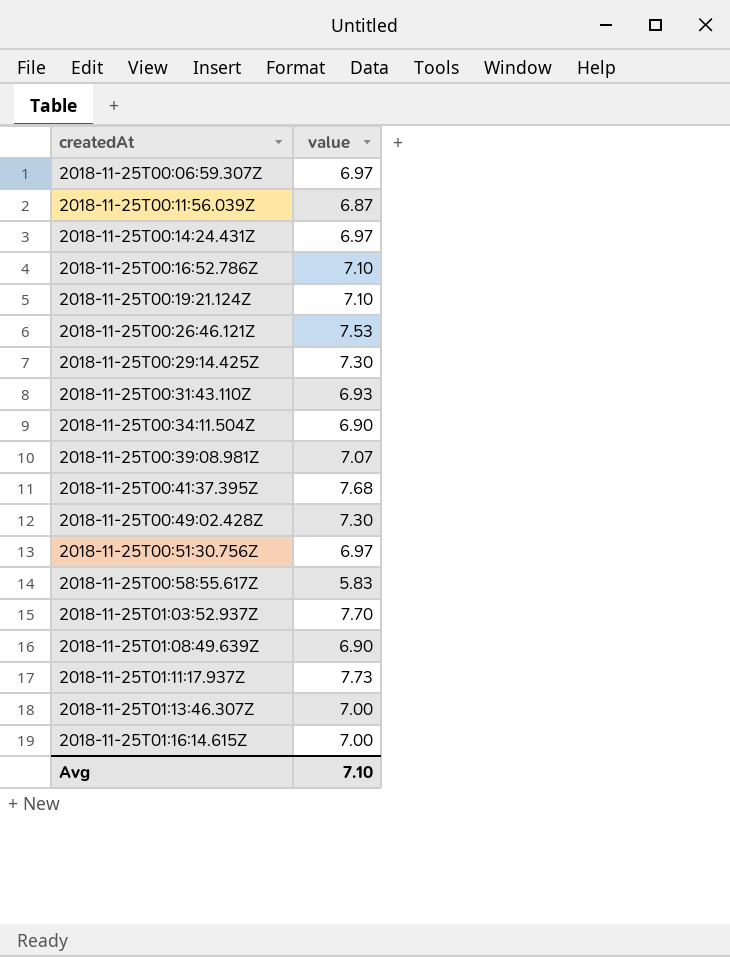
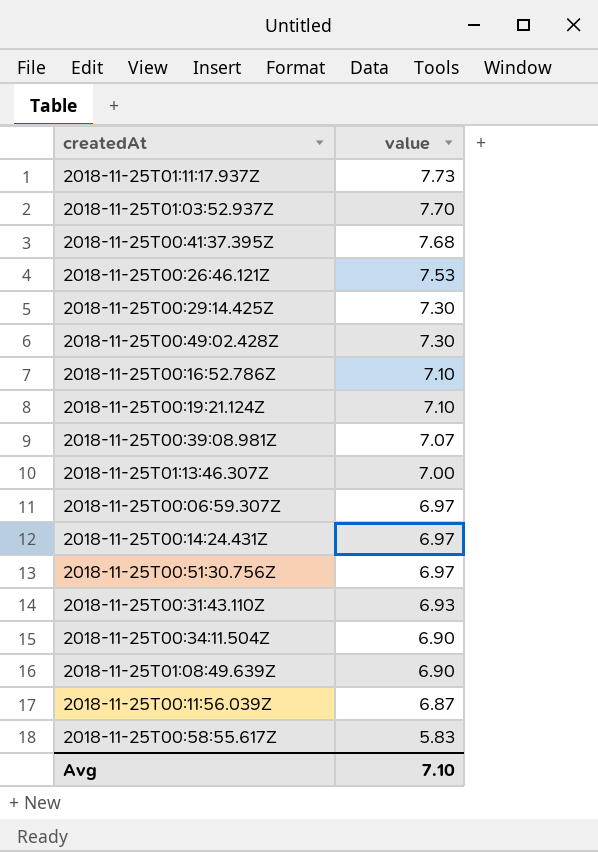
row order: createdAt ascending -> value descending
row 2018-11-25T01:16:14.615Z: 7.00 -> none

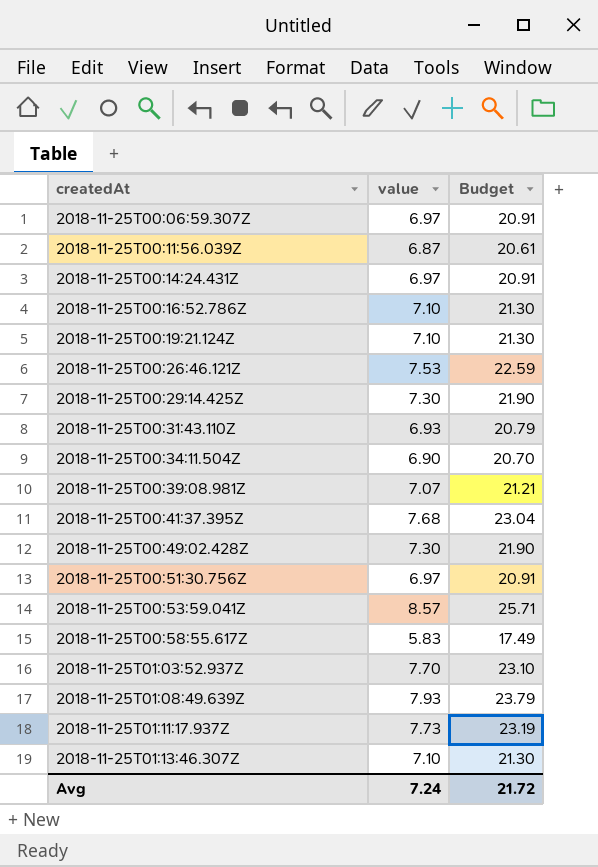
row order: value descending -> createdAt ascending
column Budget | formula: none -> [value] * 3
row 2018-11-25T00:53:59.041Z: none -> 8.57 | 25.71
2018-11-25T01:08:49.639Z | value: 6.90 -> 7.93
2018-11-25T01:13:46.307Z | value: 7.00 -> 7.10
Avg | value: 7.10 -> 7.24

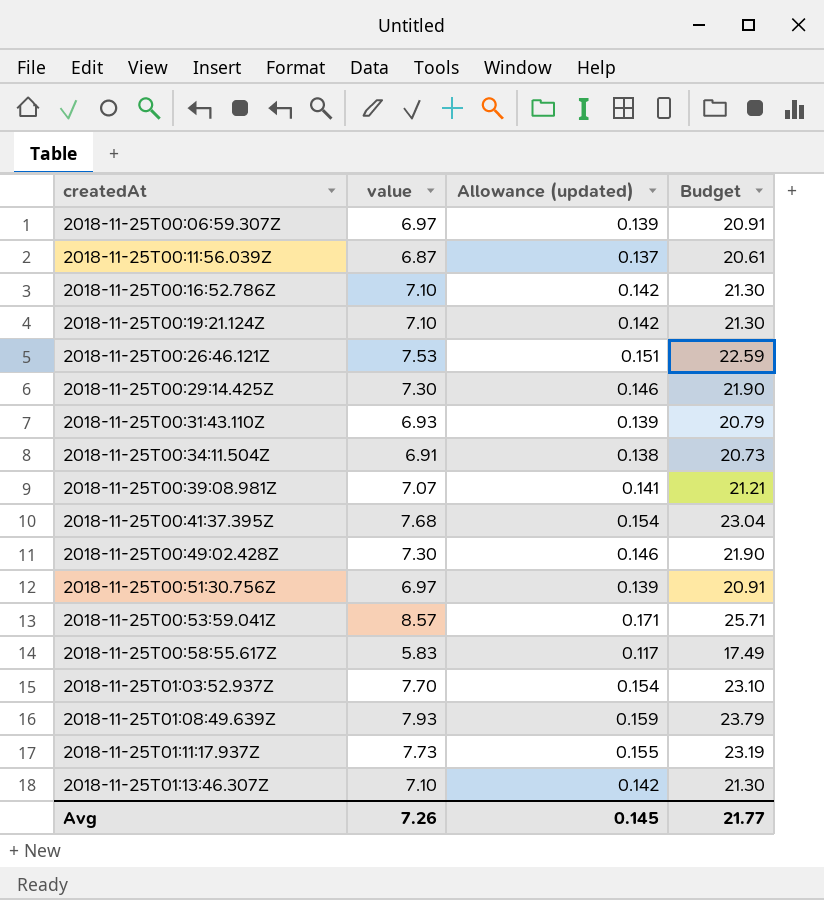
column Allowance (updated) | formula: none -> [value] * 0.02
row 2018-11-25T00:14:24.431Z: 6.97 | 20.91 -> none
2018-11-25T00:34:11.504Z | value: 6.90 -> 6.91
2018-11-25T00:34:11.504Z | Budget: 20.70 -> 20.73
Avg | value: 7.24 -> 7.26
Avg | Budget: 21.72 -> 21.77

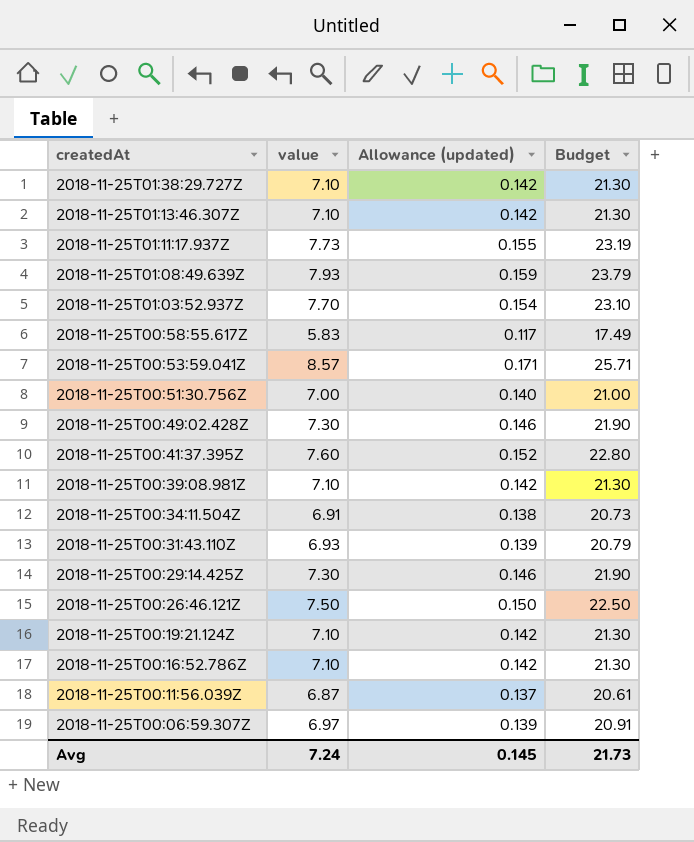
row order: createdAt ascending -> createdAt descending
row 2018-11-25T01:38:29.727Z: none -> 7.10 | 0.142 | 21.30
2018-11-25T00:51:30.756Z | value: 6.97 -> 7.00
2018-11-25T00:51:30.756Z | Allowance (updated): 0.139 -> 0.140
2018-11-25T00:51:30.756Z | Budget: 20.91 -> 21.00
2018-11-25T00:41:37.395Z | value: 7.68 -> 7.60
2018-11-25T00:41:37.395Z | Allowance (updated): 0.154 -> 0.152
2018-11-25T00:41:37.395Z | Budget: 23.04 -> 22.80
2018-11-25T00:39:08.981Z | value: 7.07 -> 7.10
2018-11-25T00:39:08.981Z | Allowance (updated): 0.141 -> 0.142
2018-11-25T00:39:08.981Z | Budget: 21.21 -> 21.30
2018-11-25T00:26:46.121Z | value: 7.53 -> 7.50
2018-11-25T00:26:46.121Z | Allowance (updated): 0.151 -> 0.150
2018-11-25T00:26:46.121Z | Budget: 22.59 -> 22.50
Avg | value: 7.26 -> 7.24
Avg | Budget: 21.77 -> 21.73

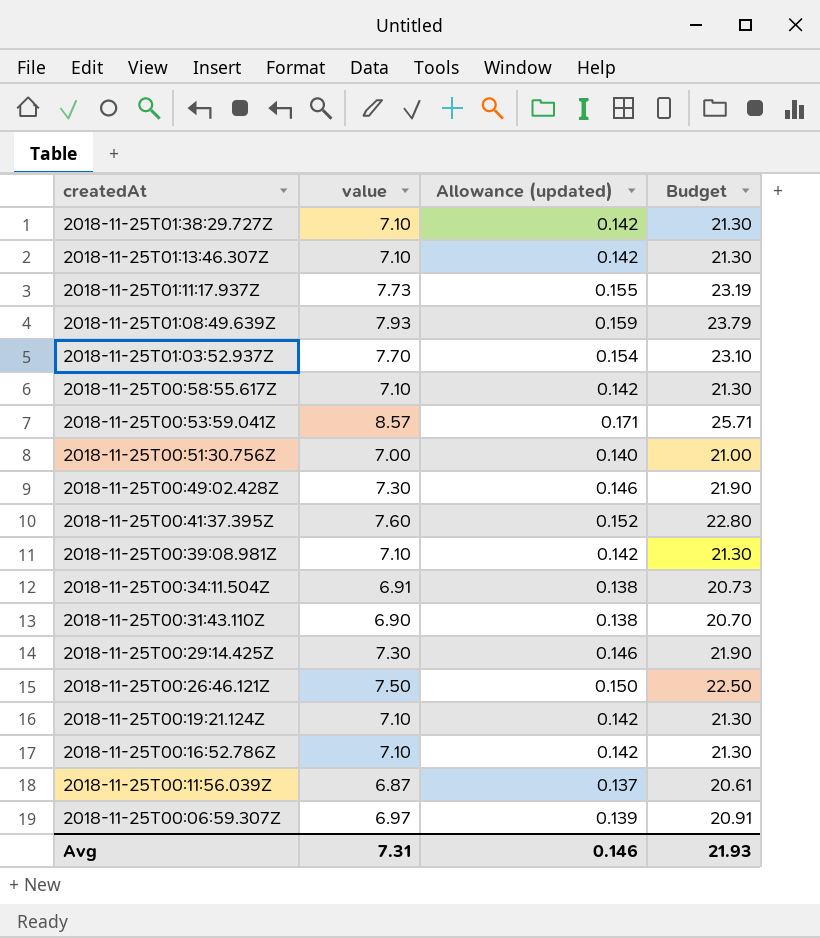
2018-11-25T00:58:55.617Z | value: 5.83 -> 7.10
2018-11-25T00:58:55.617Z | Allowance (updated): 0.117 -> 0.142
2018-11-25T00:58:55.617Z | Budget: 17.49 -> 21.30
2018-11-25T00:31:43.110Z | value: 6.93 -> 6.90
2018-11-25T00:31:43.110Z | Allowance (updated): 0.139 -> 0.138
2018-11-25T00:31:43.110Z | Budget: 20.79 -> 20.70
Avg | value: 7.24 -> 7.31
Avg | Allowance (updated): 0.145 -> 0.146
Avg | Budget: 21.73 -> 21.93

